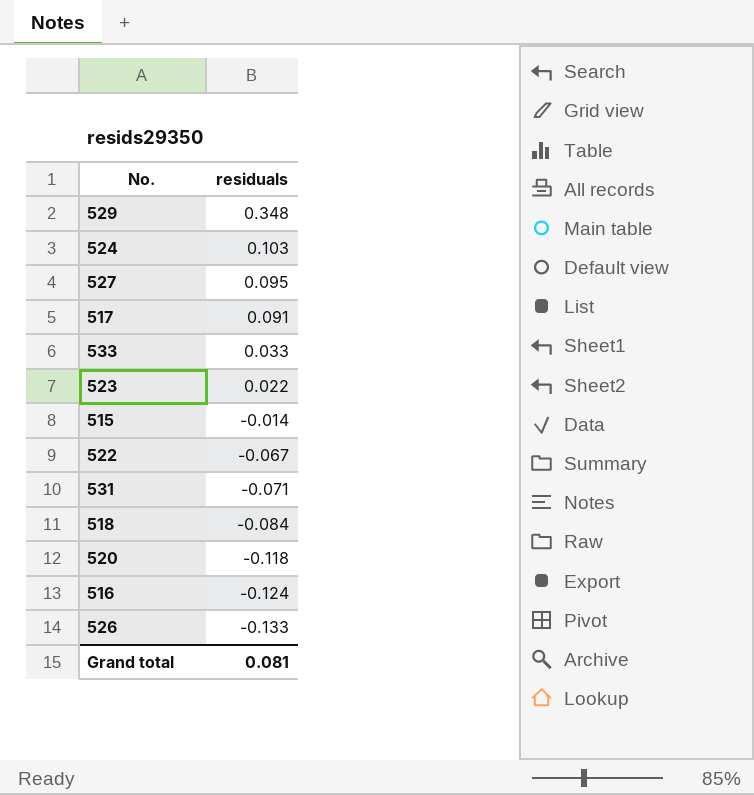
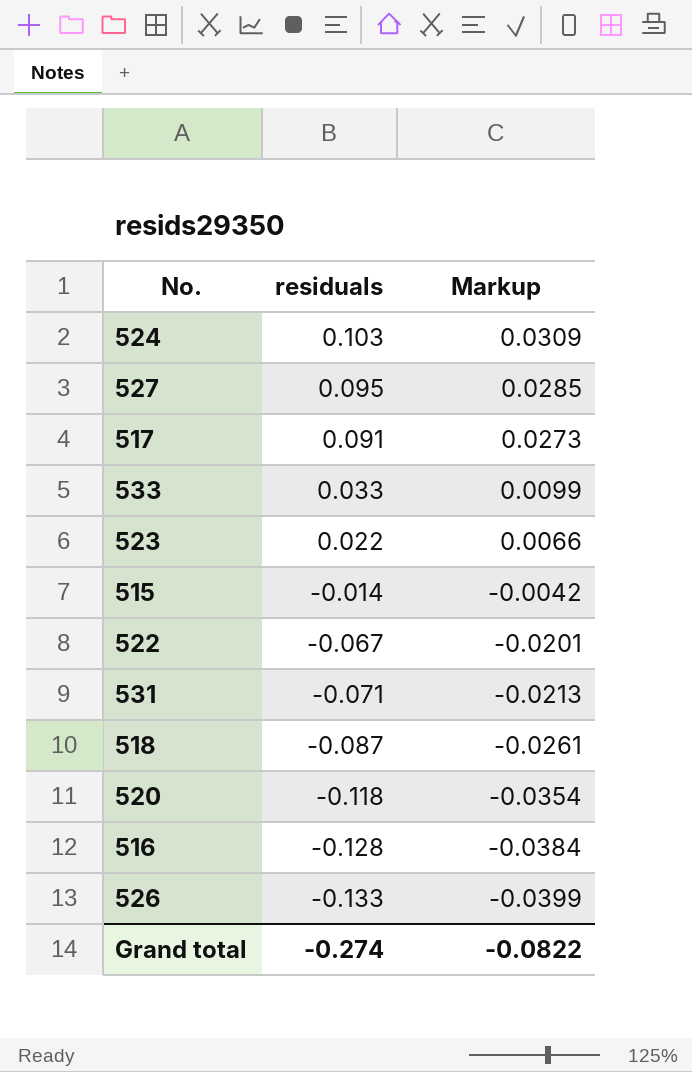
column Markup | formula: none -> [residuals] * 0.3
row 529: 0.348 -> none
518 | residuals: -0.084 -> -0.087
516 | residuals: -0.124 -> -0.128
Grand total | residuals: 0.081 -> -0.274

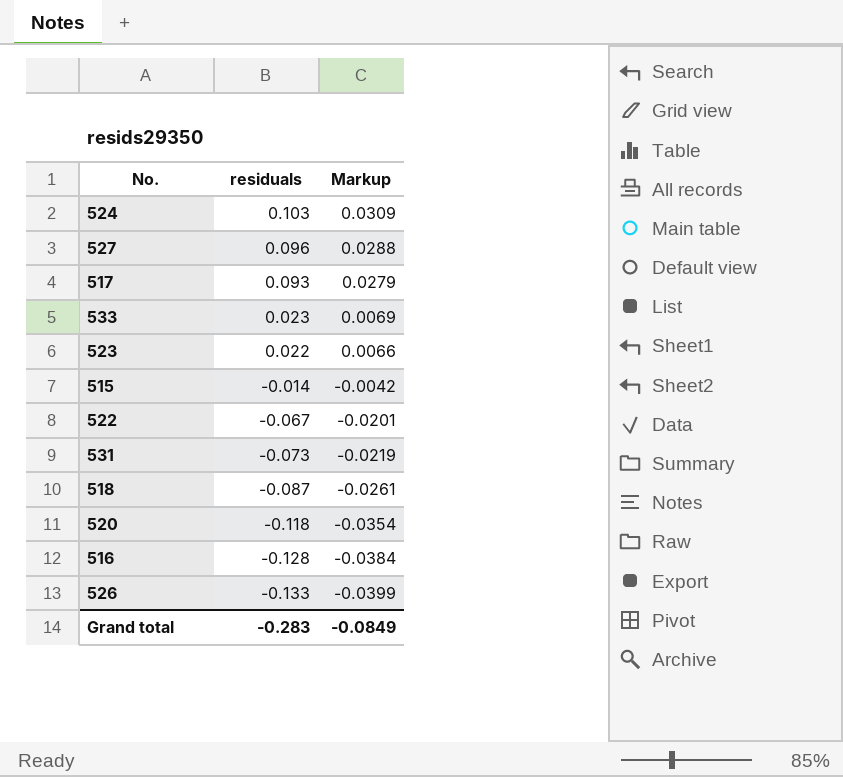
527 | residuals: 0.095 -> 0.096
527 | Markup: 0.0285 -> 0.0288
517 | residuals: 0.091 -> 0.093
517 | Markup: 0.0273 -> 0.0279
533 | residuals: 0.033 -> 0.023
533 | Markup: 0.0099 -> 0.0069
531 | residuals: -0.071 -> -0.073
531 | Markup: -0.0213 -> -0.0219
Grand total | residuals: -0.274 -> -0.283
Grand total | Markup: -0.0822 -> -0.0849

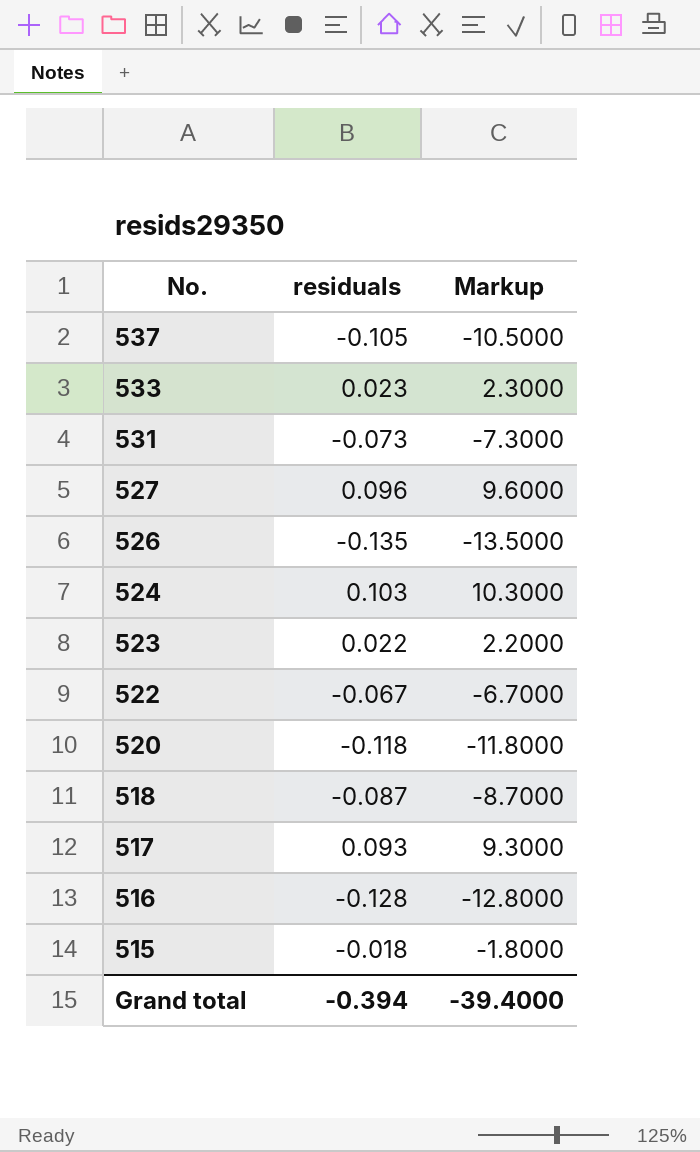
row order: residuals descending -> No. descending
column Markup | formula: [residuals] * 0.3 -> [residuals] * 100
row 537: none -> -0.105 | -10.5000
526 | residuals: -0.133 -> -0.135
515 | residuals: -0.014 -> -0.018
Grand total | residuals: -0.283 -> -0.394
Grand total | Markup: -0.0849 -> -39.4000

